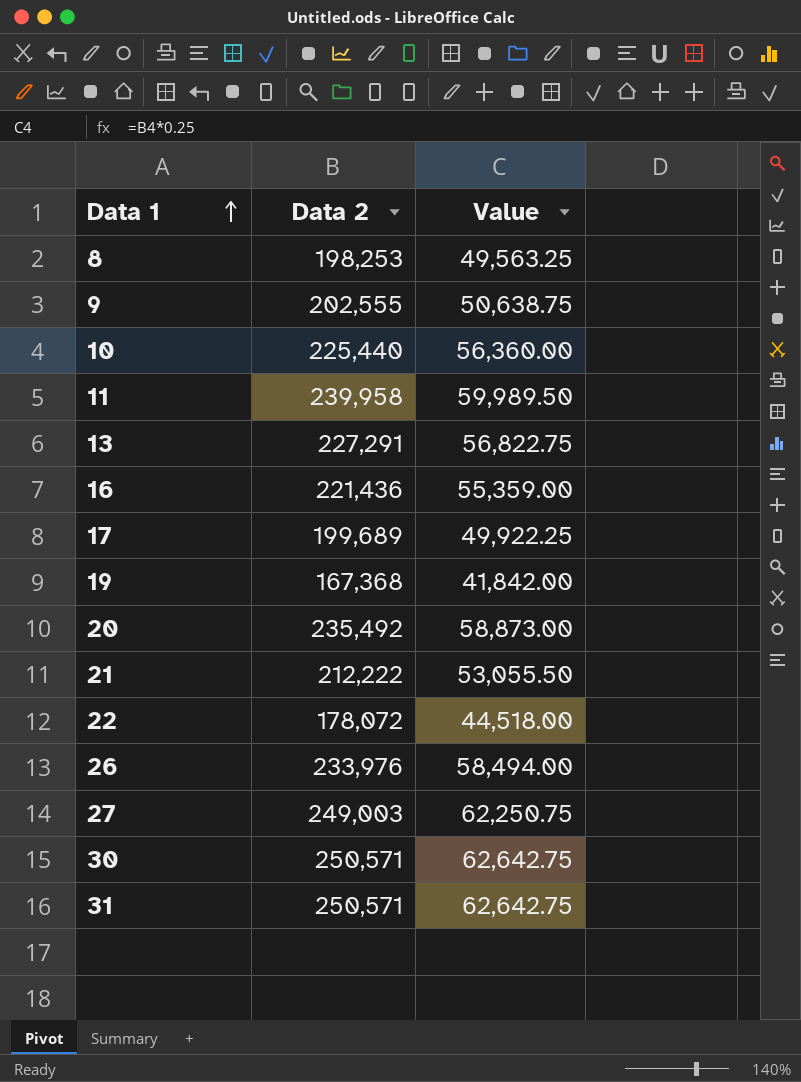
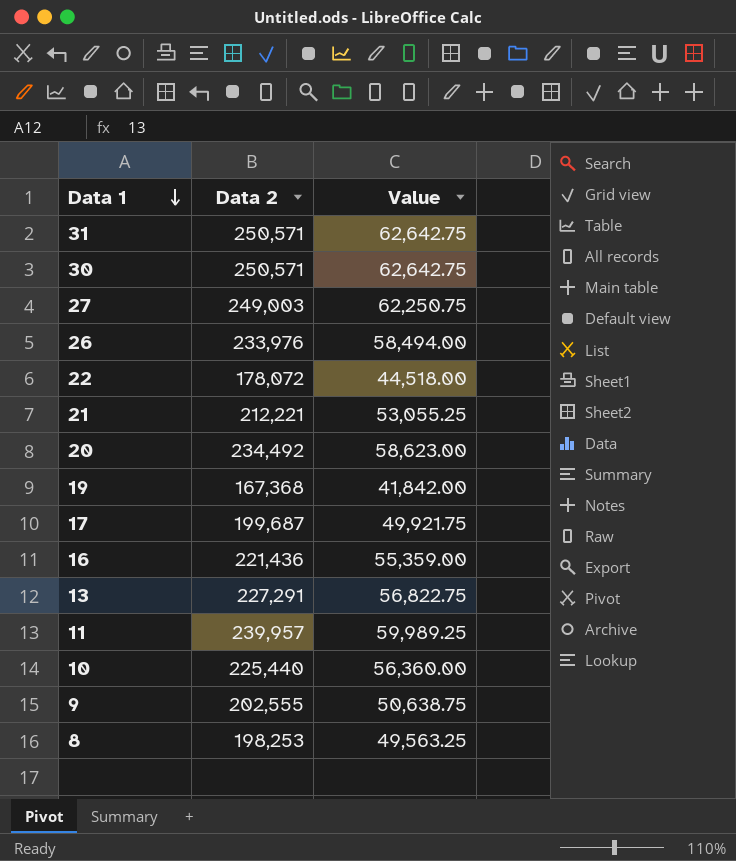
row order: Data 1 ascending -> Data 1 descending
21 | Data 2: 212,222 -> 212,221
21 | Value: 53,055.50 -> 53,055.25
20 | Data 2: 235,492 -> 234,492
20 | Value: 58,873.00 -> 58,623.00
17 | Data 2: 199,689 -> 199,687
17 | Value: 49,922.25 -> 49,921.75
11 | Data 2: 239,958 -> 239,957
11 | Value: 59,989.50 -> 59,989.25

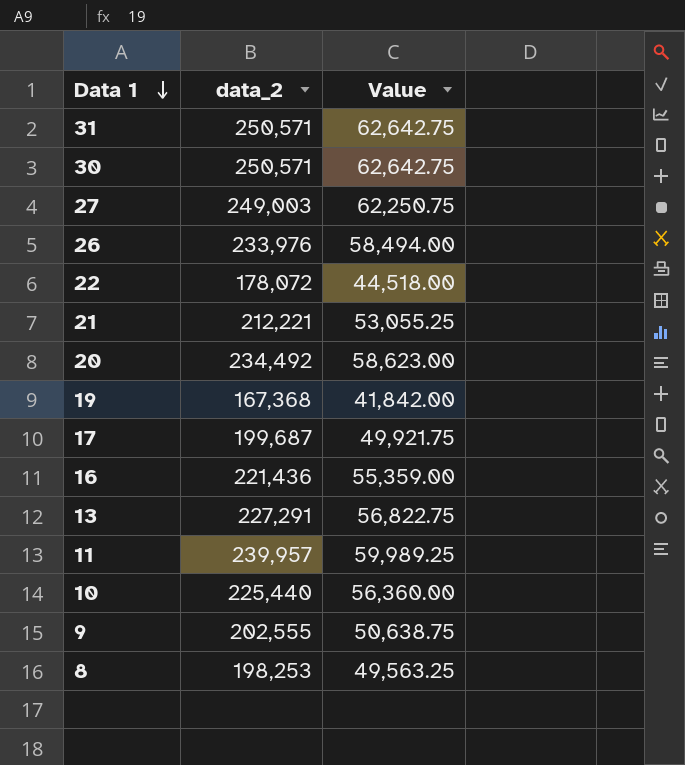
column name: Data 2 -> data_2

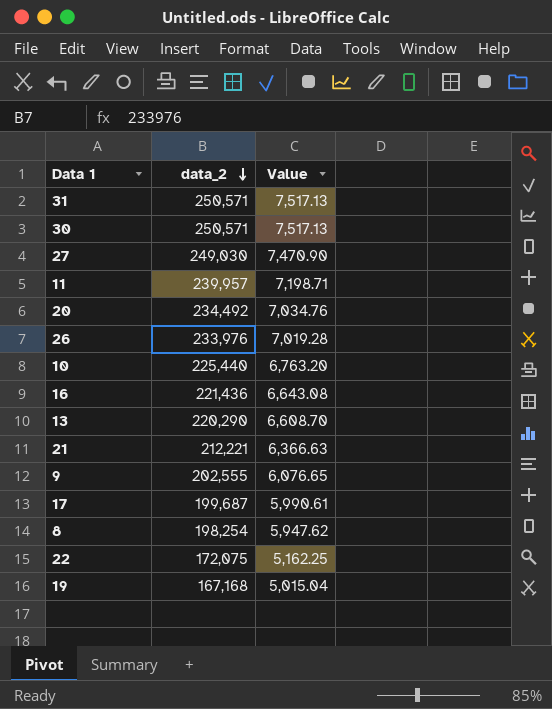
row order: Data 1 descending -> data_2 descending
column Value | formula: [data_2] * 0.25 -> [data_2] * 0.03
27 | data_2: 249,003 -> 249,030
13 | data_2: 227,291 -> 220,290
8 | data_2: 198,253 -> 198,254
22 | data_2: 178,072 -> 172,075
19 | data_2: 167,368 -> 167,168

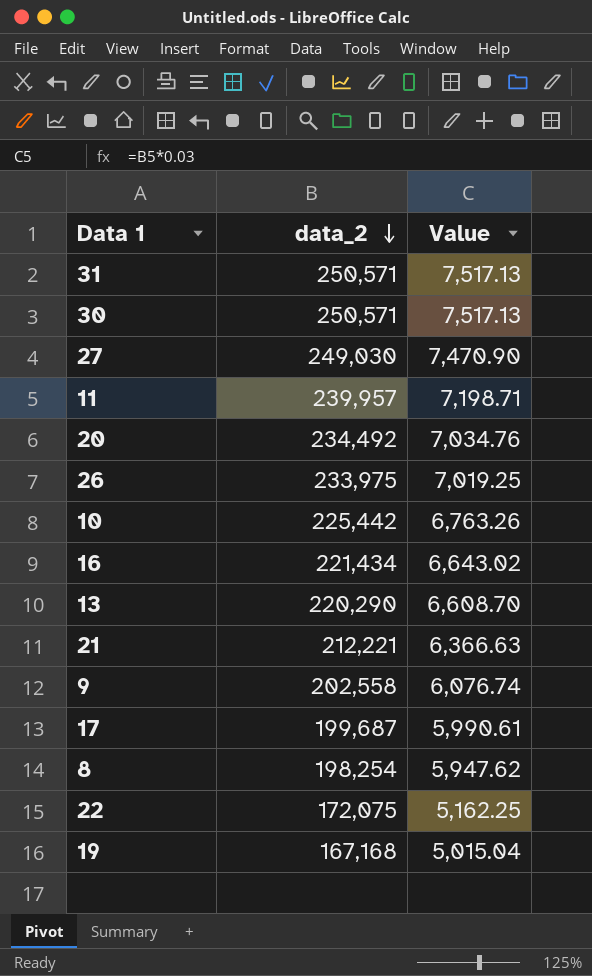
26 | data_2: 233,976 -> 233,975
26 | Value: 7,019.28 -> 7,019.25
10 | data_2: 225,440 -> 225,442
10 | Value: 6,763.20 -> 6,763.26
16 | data_2: 221,436 -> 221,434
16 | Value: 6,643.08 -> 6,643.02
9 | data_2: 202,555 -> 202,558
9 | Value: 6,076.65 -> 6,076.74

